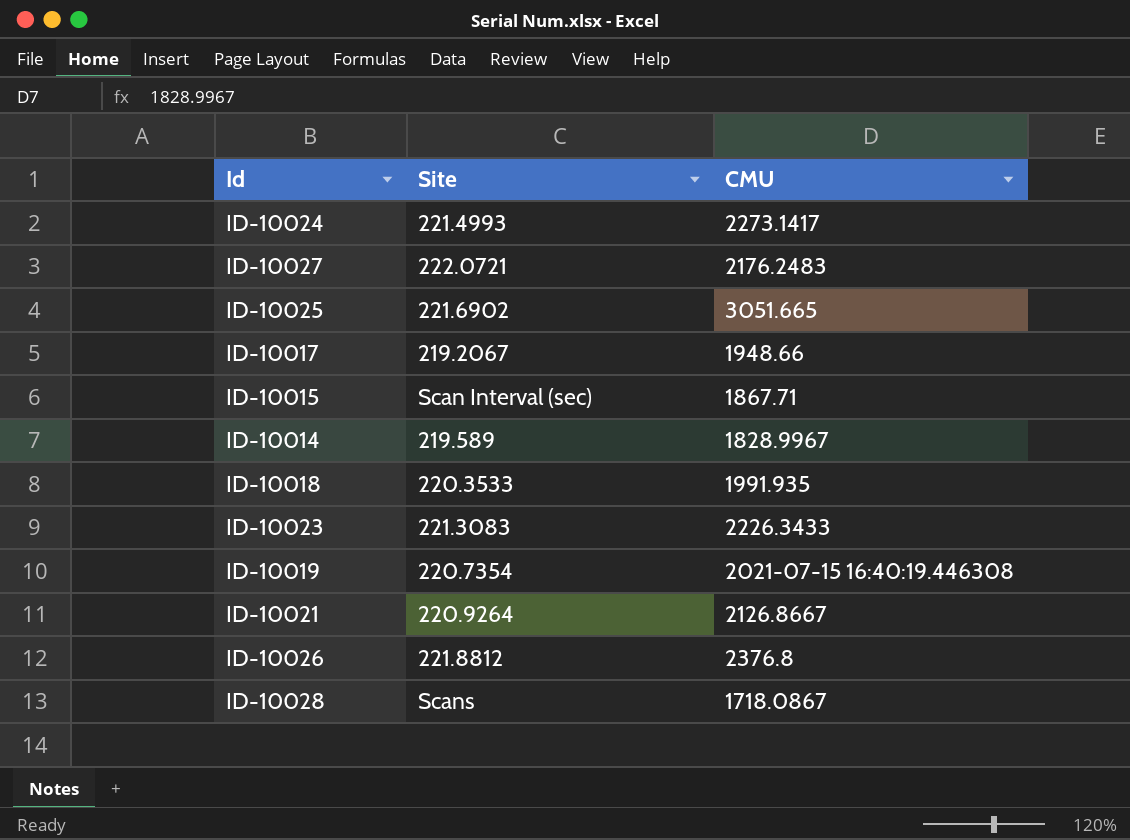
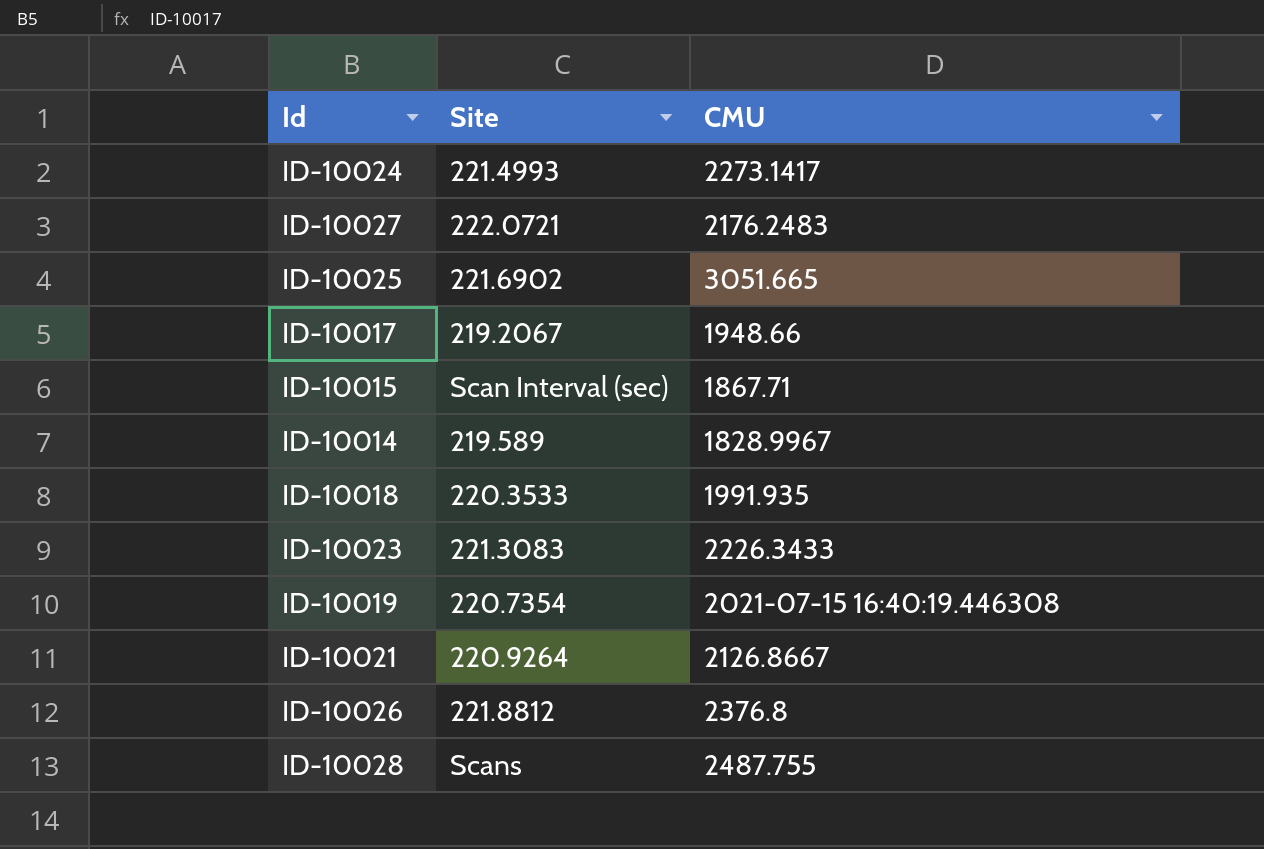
ID-10028 | CMU: 1718.0867 -> 2487.755

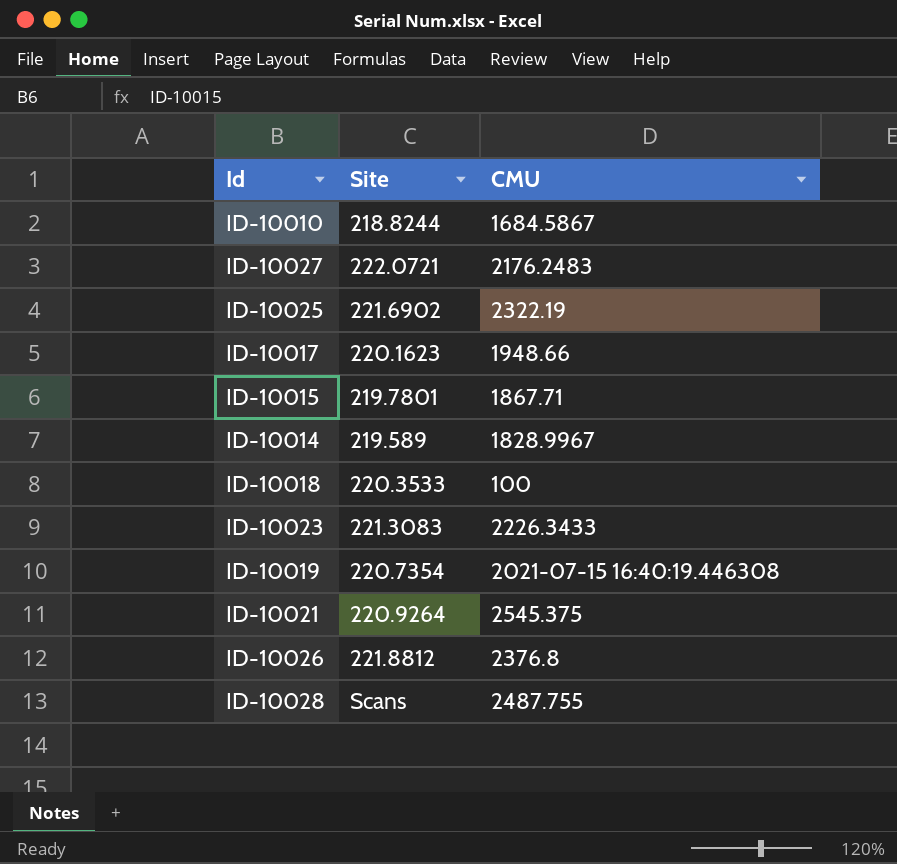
row ID-10024: 221.4993 | 2273.1417 -> none
row ID-10010: none -> 218.8244 | 1684.5867
ID-10025 | CMU: 3051.665 -> 2322.19
ID-10017 | Site: 219.2067 -> 220.1623
ID-10015 | Site: Scan Interval (sec) -> 219.7801
ID-10018 | CMU: 1991.935 -> 100
ID-10021 | CMU: 2126.8667 -> 2545.375

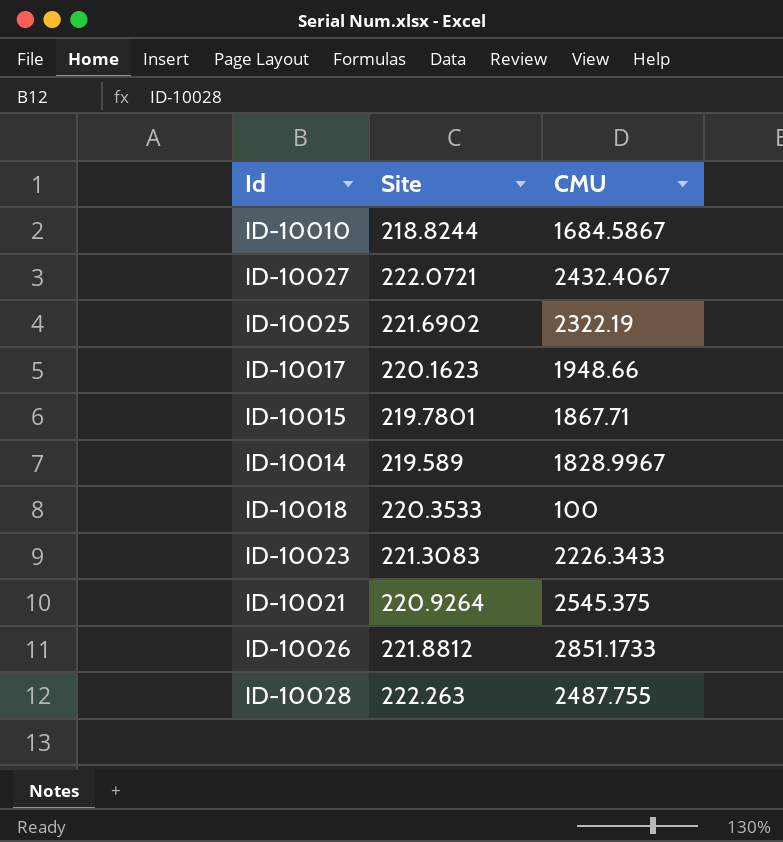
row ID-10019: 220.7354 | 2021-07-15 16:40:19.446308 -> none
ID-10027 | CMU: 2176.2483 -> 2432.4067
ID-10026 | CMU: 2376.8 -> 2851.1733
ID-10028 | Site: Scans -> 222.263

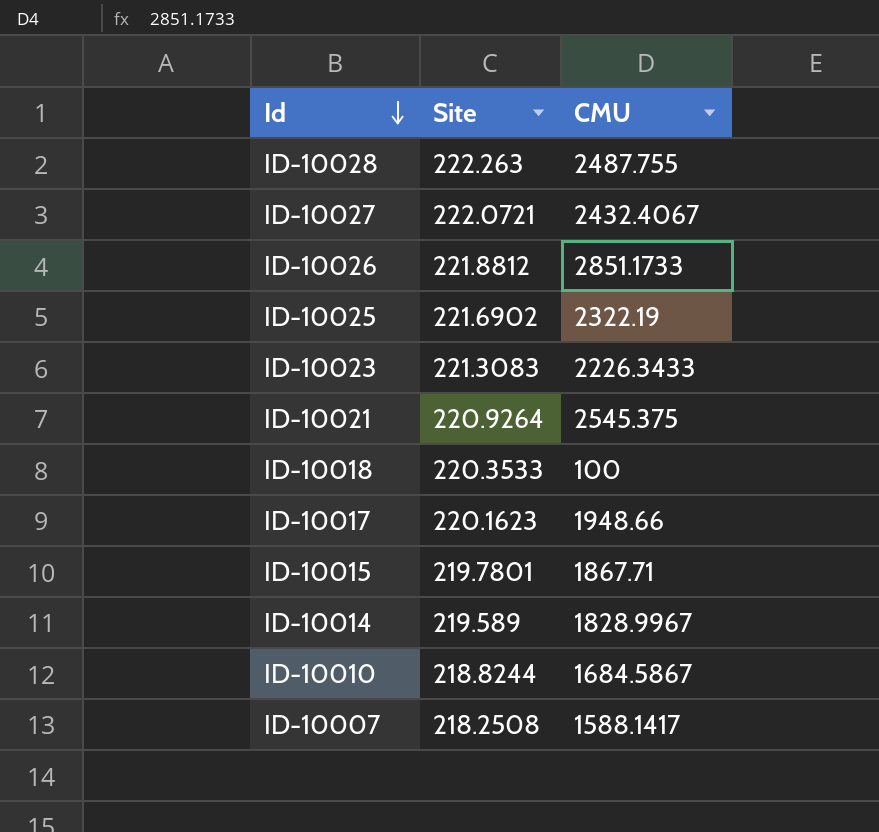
row order: none -> Id descending
row ID-10007: none -> 218.2508 | 1588.1417

